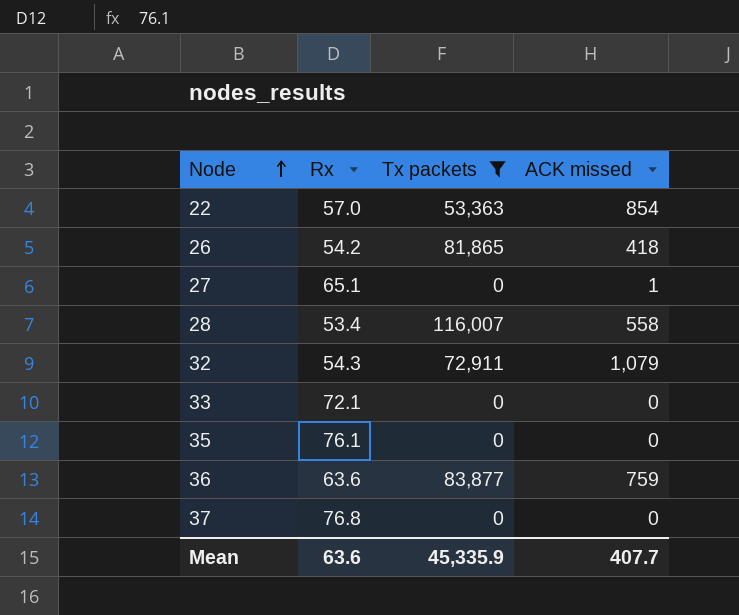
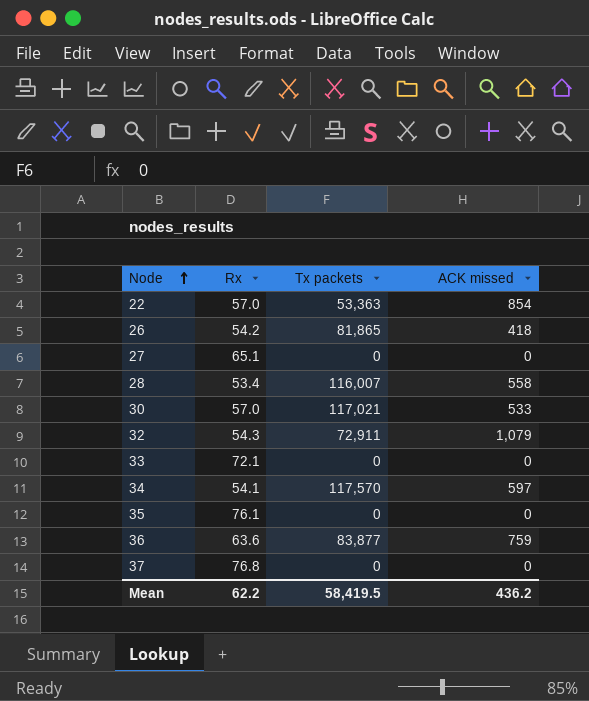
filter: Tx packets <= 116,007 -> none
27 | ACK missed: 1 -> 0
Mean | Rx: 63.6 -> 62.2
Mean | Tx packets: 45,335.9 -> 58,419.5
Mean | ACK missed: 407.7 -> 436.2

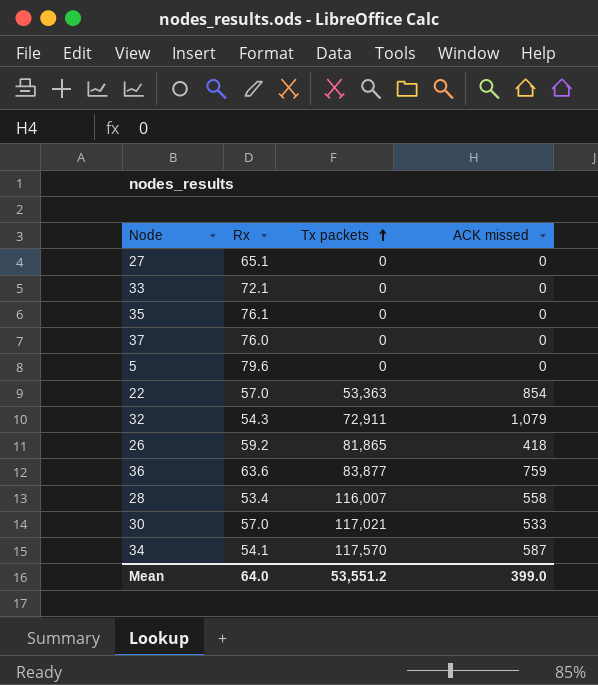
row order: Node ascending -> Tx packets ascending
37 | Rx: 76.8 -> 76.0
row 5: none -> 79.6 | 0 | 0
26 | Rx: 54.2 -> 59.2
34 | ACK missed: 597 -> 587
Mean | Rx: 62.2 -> 64.0
Mean | Tx packets: 58,419.5 -> 53,551.2
Mean | ACK missed: 436.2 -> 399.0

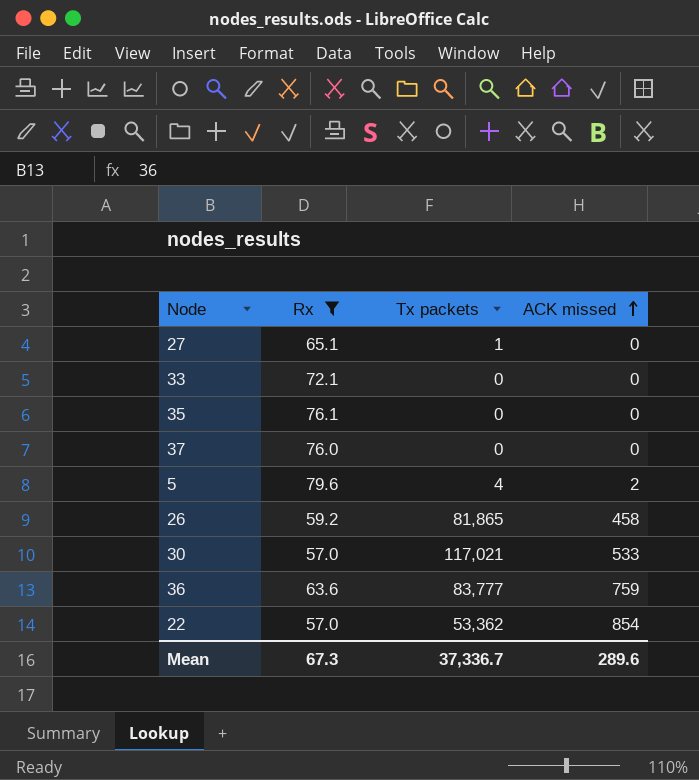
filter: none -> Rx >= 57.0
row order: Tx packets ascending -> ACK missed ascending
27 | Tx packets: 0 -> 1
5 | Tx packets: 0 -> 4
5 | ACK missed: 0 -> 2
26 | ACK missed: 418 -> 458
36 | Tx packets: 83,877 -> 83,777
22 | Tx packets: 53,363 -> 53,362
Mean | Rx: 64.0 -> 67.3
Mean | Tx packets: 53,551.2 -> 37,336.7
Mean | ACK missed: 399.0 -> 289.6

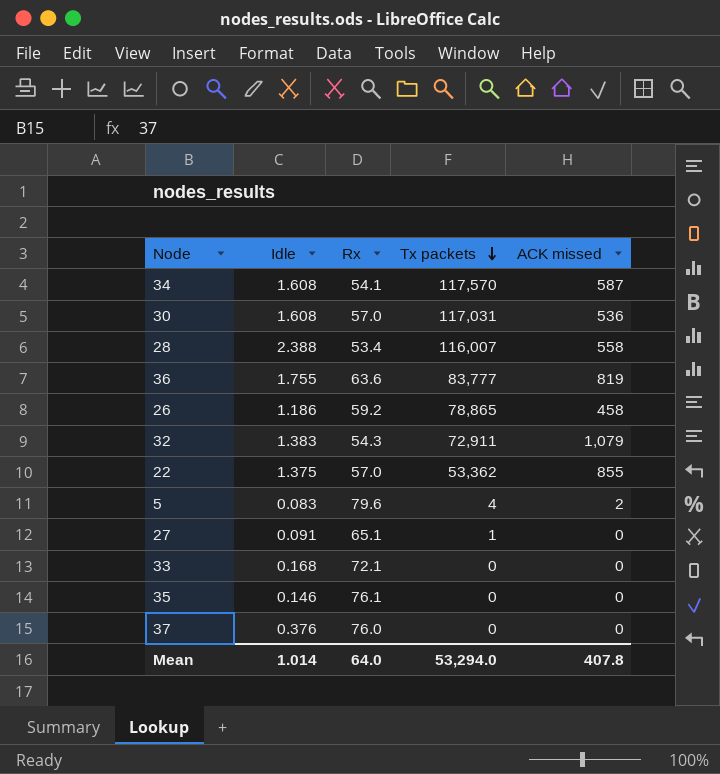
filter: Rx >= 57.0 -> none
row order: ACK missed ascending -> Tx packets descending
column Idle | position: none -> 2
30 | Tx packets: 117,021 -> 117,031
30 | ACK missed: 533 -> 536
36 | ACK missed: 759 -> 819
26 | Tx packets: 81,865 -> 78,865
22 | ACK missed: 854 -> 855
Mean | Rx: 67.3 -> 64.0
Mean | Tx packets: 37,336.7 -> 53,294.0
Mean | ACK missed: 289.6 -> 407.8

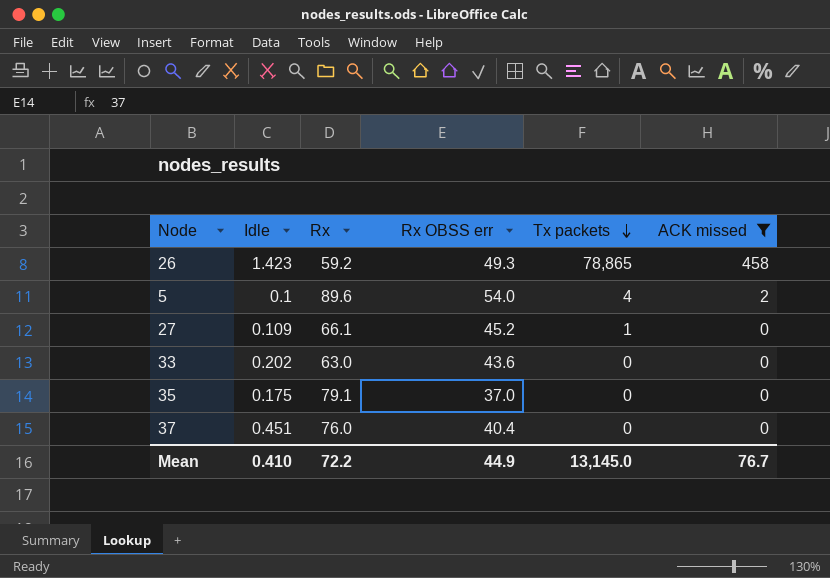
filter: none -> ACK missed <= 458
column Rx OBSS err | position: none -> 4
26 | Idle: 1.186 -> 1.423
5 | Idle: 0.083 -> 0.1
5 | Rx: 79.6 -> 89.6
27 | Idle: 0.091 -> 0.109
27 | Rx: 65.1 -> 66.1
33 | Idle: 0.168 -> 0.202
33 | Rx: 72.1 -> 63.0
35 | Idle: 0.146 -> 0.175
35 | Rx: 76.1 -> 79.1
37 | Idle: 0.376 -> 0.451
Mean | Idle: 1.014 -> 0.410
Mean | Rx: 64.0 -> 72.2
Mean | Tx packets: 53,294.0 -> 13,145.0
Mean | ACK missed: 407.8 -> 76.7

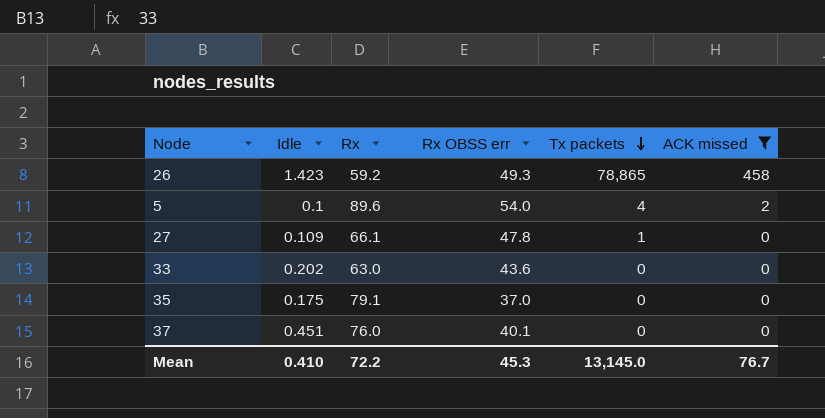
27 | Rx OBSS err: 45.2 -> 47.8
37 | Rx OBSS err: 40.4 -> 40.1
Mean | Rx OBSS err: 44.9 -> 45.3

